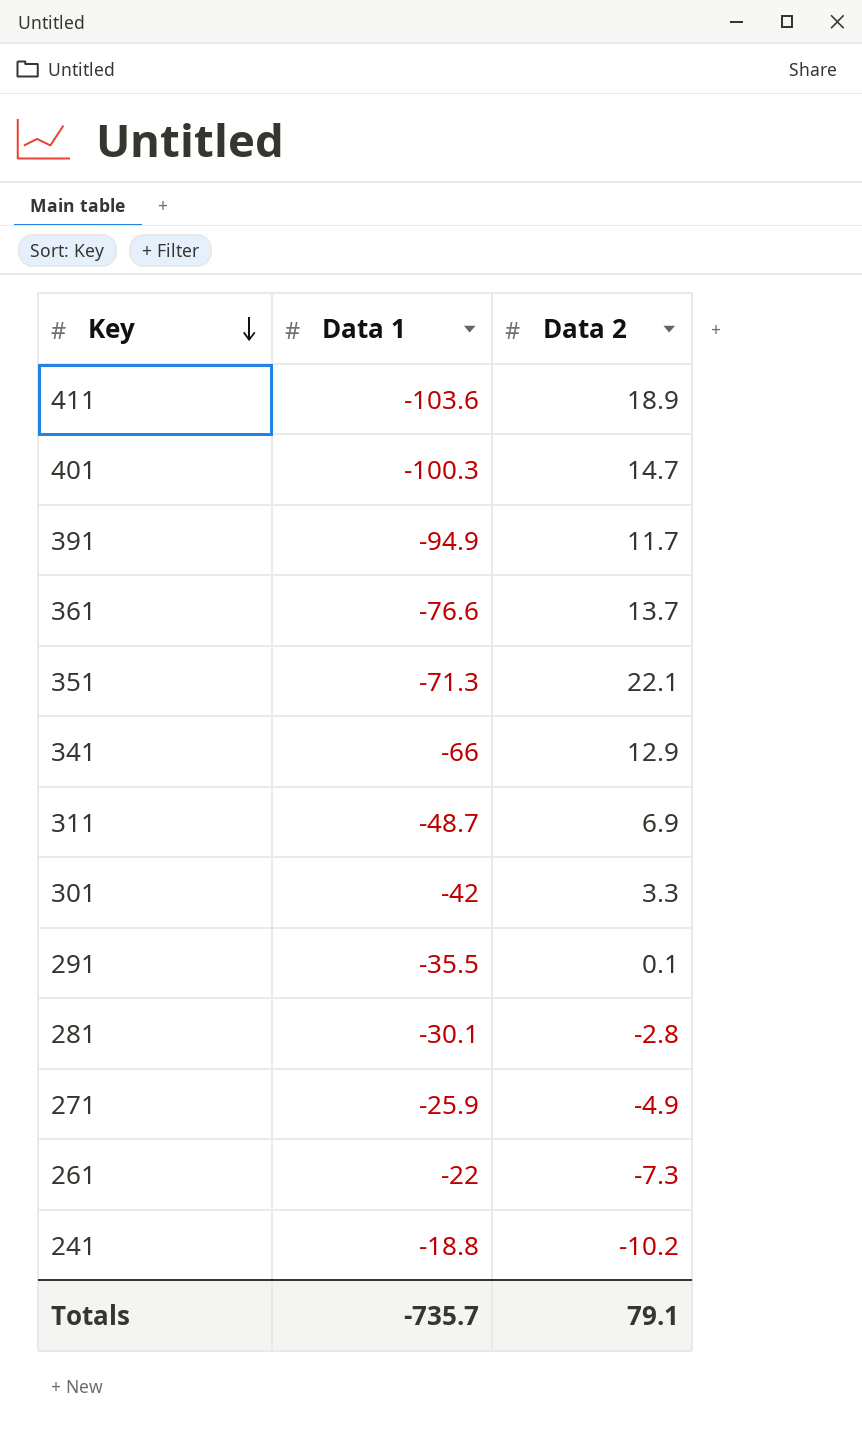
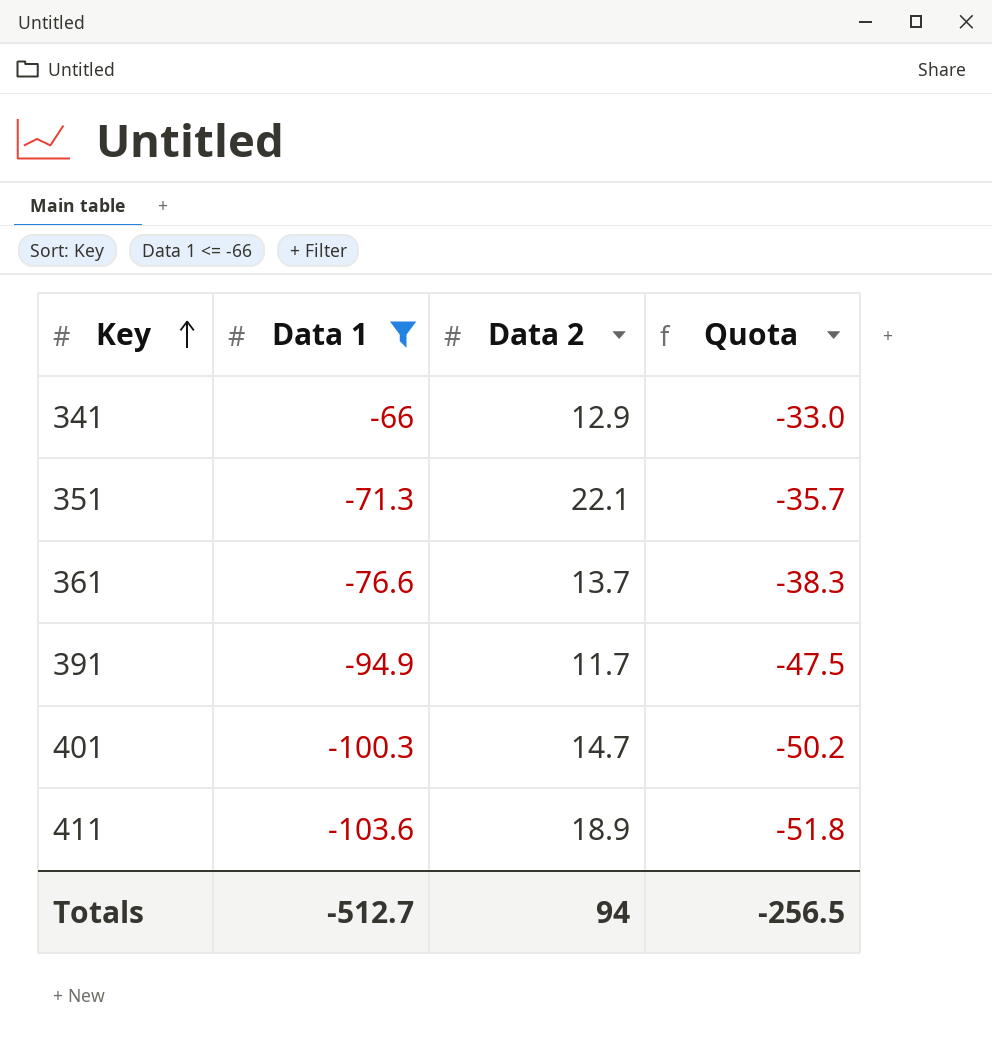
filter: none -> Data 1 <= -66
row order: Key descending -> Key ascending
column Quota | formula: none -> [Data 1] * 0.5
Totals | Data 1: -735.7 -> -512.7
Totals | Data 2: 79.1 -> 94

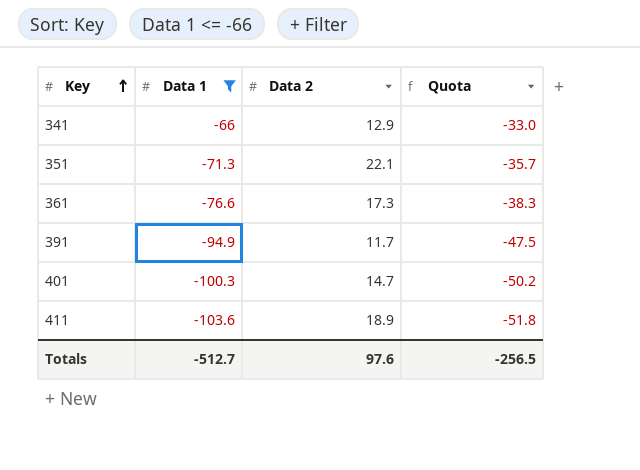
361 | Data 2: 13.7 -> 17.3
Totals | Data 2: 94 -> 97.6

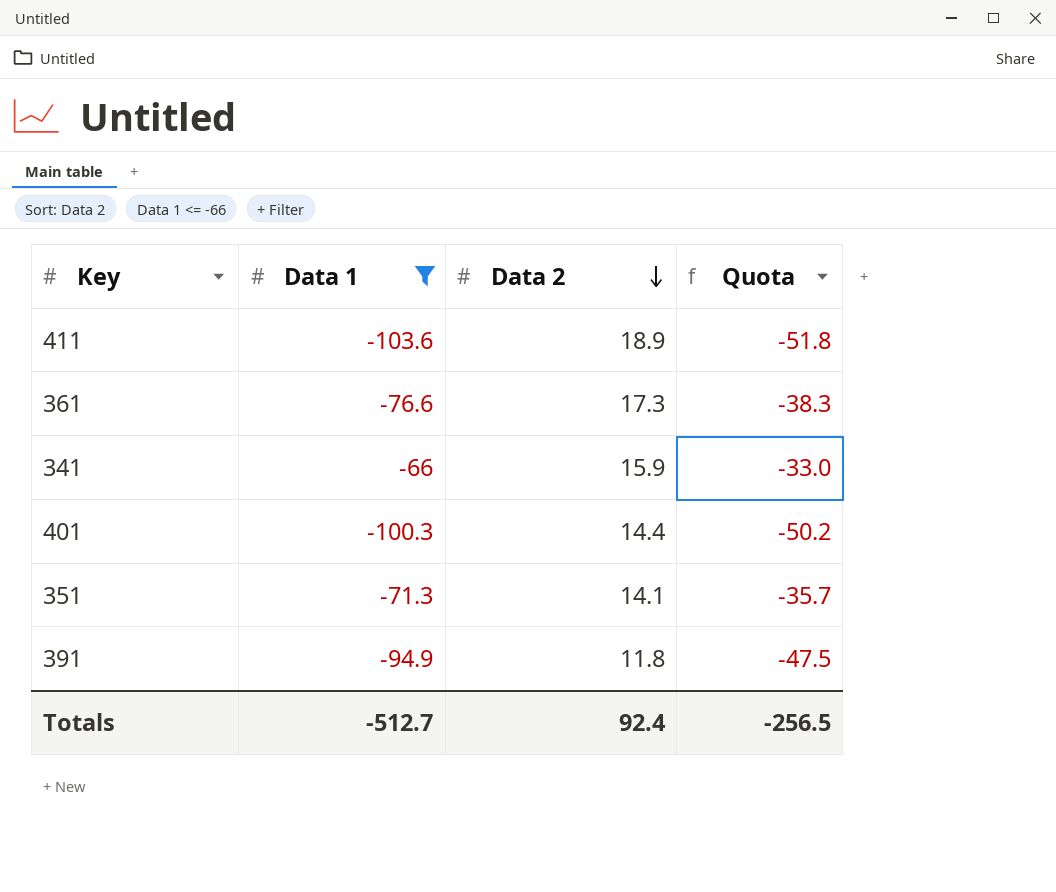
row order: Key ascending -> Data 2 descending
341 | Data 2: 12.9 -> 15.9
401 | Data 2: 14.7 -> 14.4
351 | Data 2: 22.1 -> 14.1
391 | Data 2: 11.7 -> 11.8
Totals | Data 2: 97.6 -> 92.4

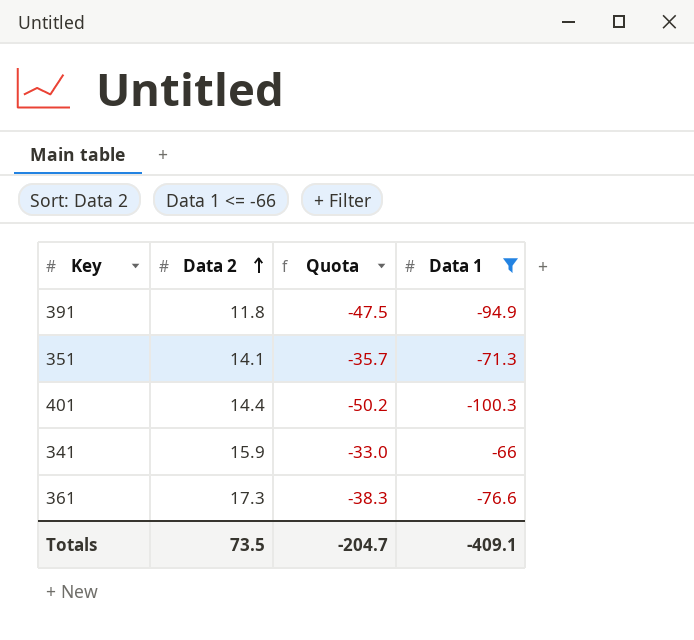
row order: Data 2 descending -> Data 2 ascending
column Data 1 | position: 2 -> 4
row 411: -103.6 | 18.9 | -51.8 -> none
Totals | Data 2: 92.4 -> 73.5
Totals | Quota: -256.5 -> -204.7
Totals | Data 1: -512.7 -> -409.1

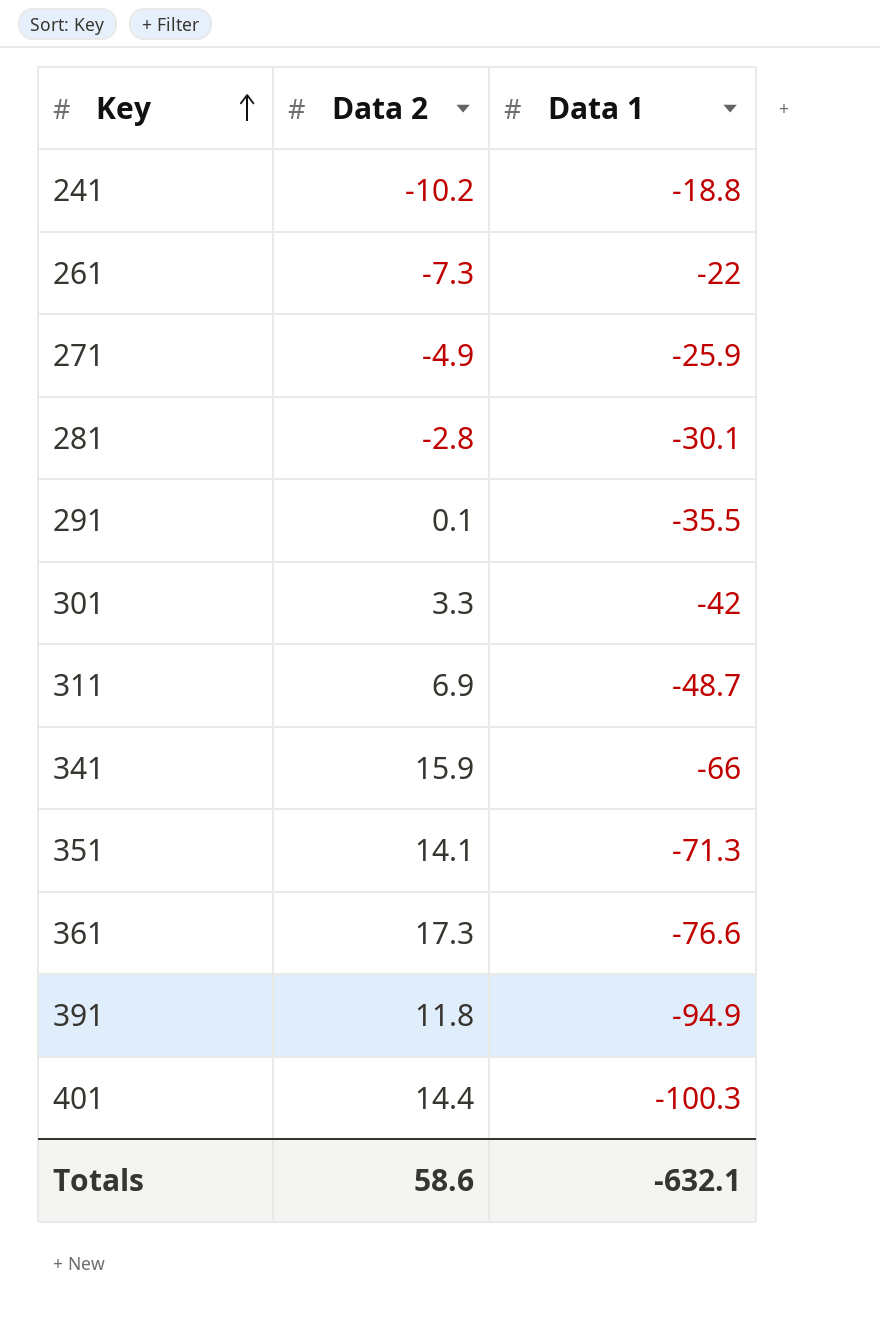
filter: Data 1 <= -66 -> none
row order: Data 2 ascending -> Key ascending
column Quota | formula: [Data 1] * 0.5 -> none
Totals | Data 2: 73.5 -> 58.6
Totals | Data 1: -409.1 -> -632.1

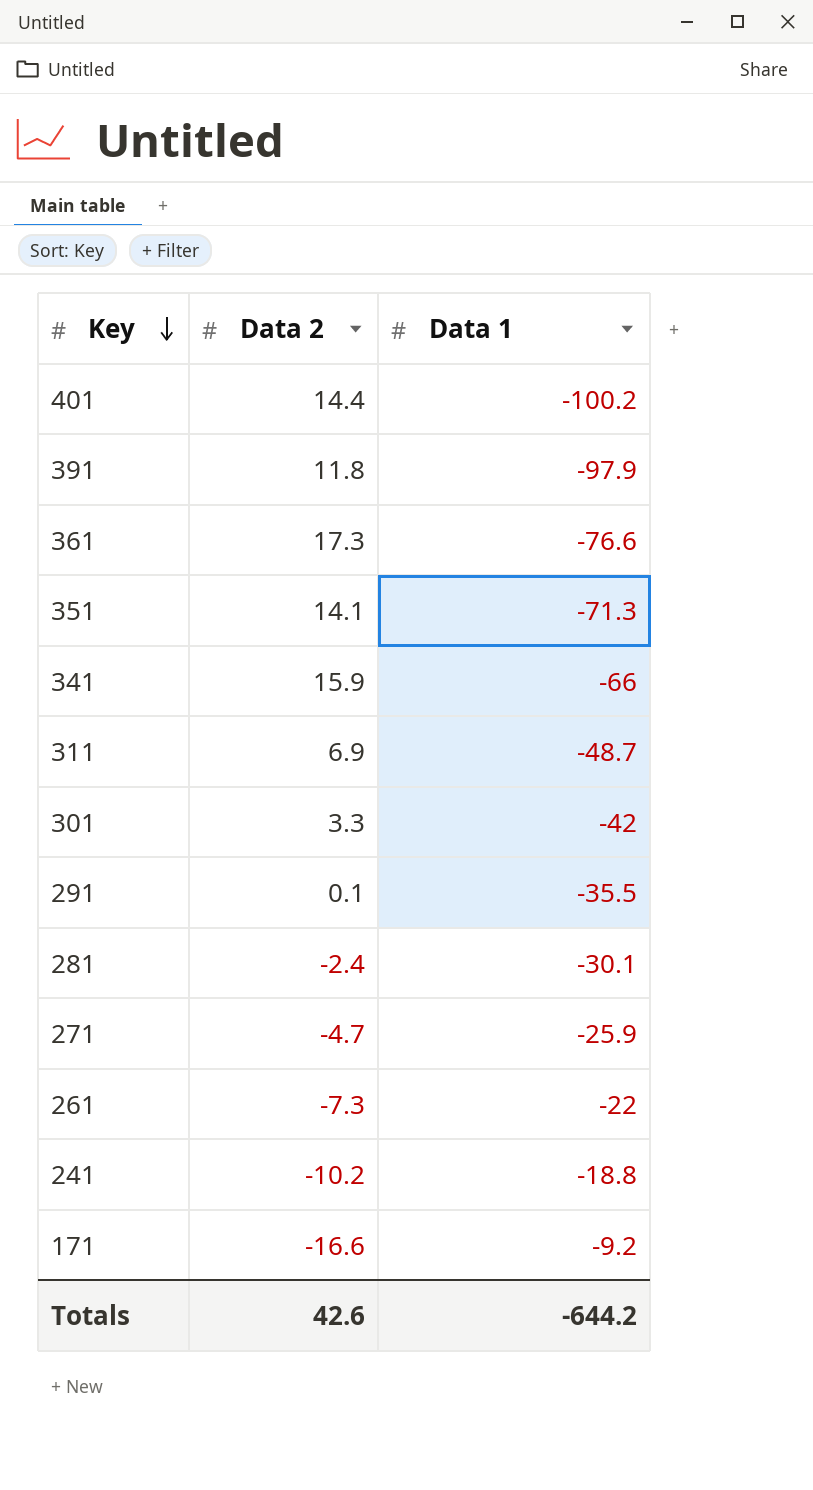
row order: Key ascending -> Key descending
401 | Data 1: -100.3 -> -100.2
391 | Data 1: -94.9 -> -97.9
281 | Data 2: -2.8 -> -2.4
271 | Data 2: -4.9 -> -4.7
row 171: none -> -16.6 | -9.2
Totals | Data 2: 58.6 -> 42.6
Totals | Data 1: -632.1 -> -644.2

